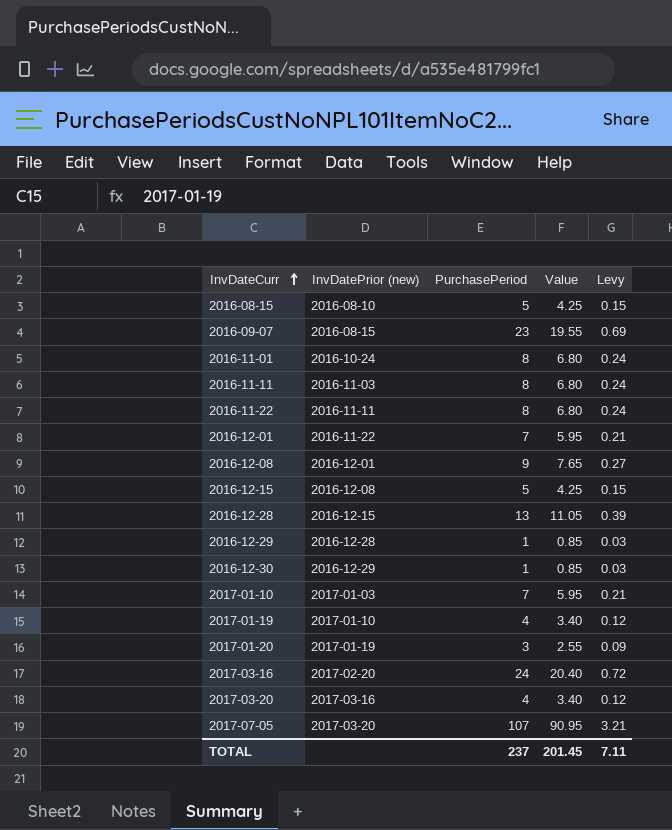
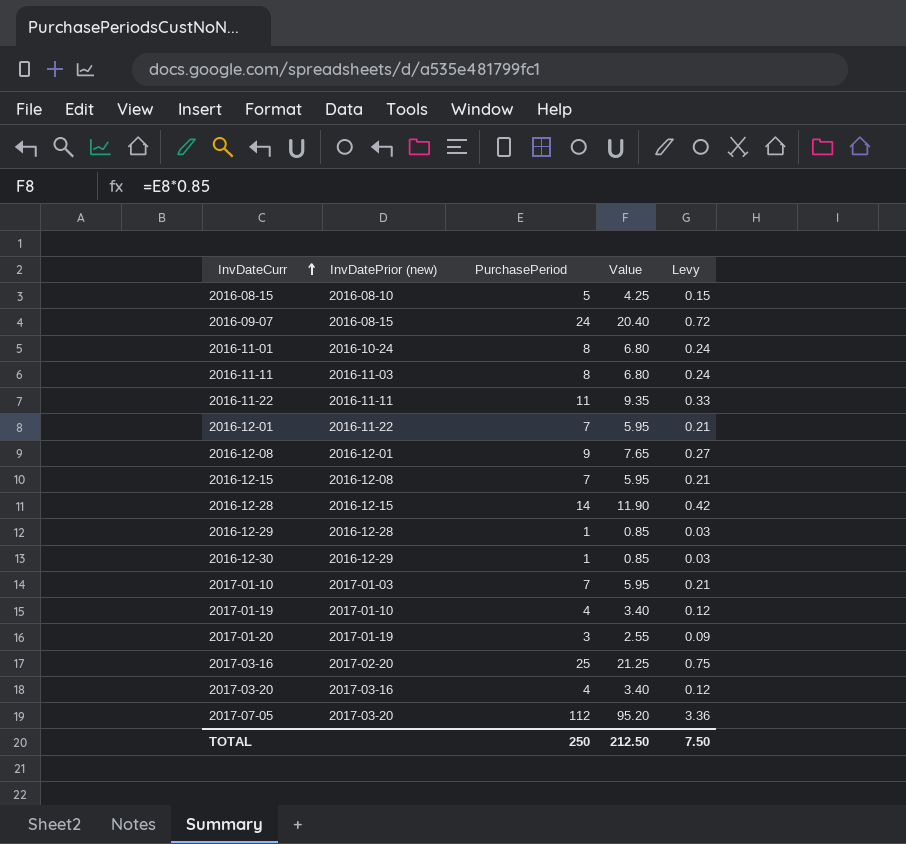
2016-09-07 | PurchasePeriod: 23 -> 24
2016-09-07 | Value: 19.55 -> 20.40
2016-09-07 | Levy: 0.69 -> 0.72
2016-11-22 | PurchasePeriod: 8 -> 11
2016-11-22 | Value: 6.80 -> 9.35
2016-11-22 | Levy: 0.24 -> 0.33
2016-12-15 | PurchasePeriod: 5 -> 7
2016-12-15 | Value: 4.25 -> 5.95
2016-12-15 | Levy: 0.15 -> 0.21
2016-12-28 | PurchasePeriod: 13 -> 14
2016-12-28 | Value: 11.05 -> 11.90
2016-12-28 | Levy: 0.39 -> 0.42
2017-03-16 | PurchasePeriod: 24 -> 25
2017-03-16 | Value: 20.40 -> 21.25
2017-03-16 | Levy: 0.72 -> 0.75
2017-07-05 | PurchasePeriod: 107 -> 112
2017-07-05 | Value: 90.95 -> 95.20
2017-07-05 | Levy: 3.21 -> 3.36
TOTAL | PurchasePeriod: 237 -> 250
TOTAL | Value: 201.45 -> 212.50
TOTAL | Levy: 7.11 -> 7.50

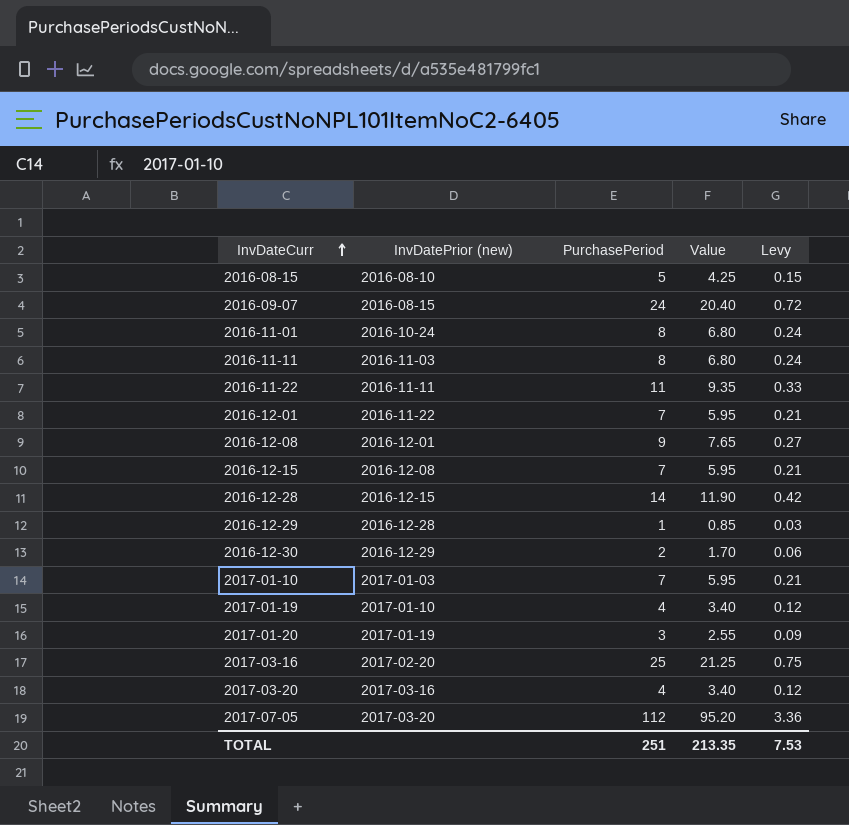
2016-12-30 | PurchasePeriod: 1 -> 2
2016-12-30 | Value: 0.85 -> 1.70
2016-12-30 | Levy: 0.03 -> 0.06
TOTAL | PurchasePeriod: 250 -> 251
TOTAL | Value: 212.50 -> 213.35
TOTAL | Levy: 7.50 -> 7.53

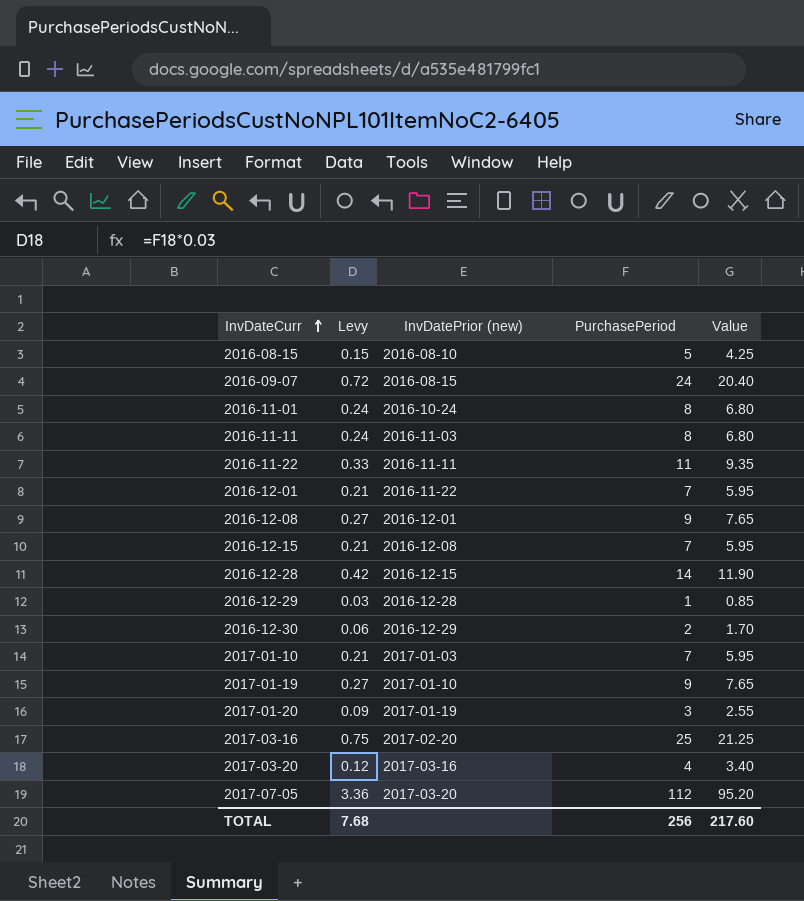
column Levy | position: 5 -> 2
2017-01-19 | Levy: 0.12 -> 0.27
2017-01-19 | PurchasePeriod: 4 -> 9
2017-01-19 | Value: 3.40 -> 7.65
TOTAL | Levy: 7.53 -> 7.68
TOTAL | PurchasePeriod: 251 -> 256
TOTAL | Value: 213.35 -> 217.60

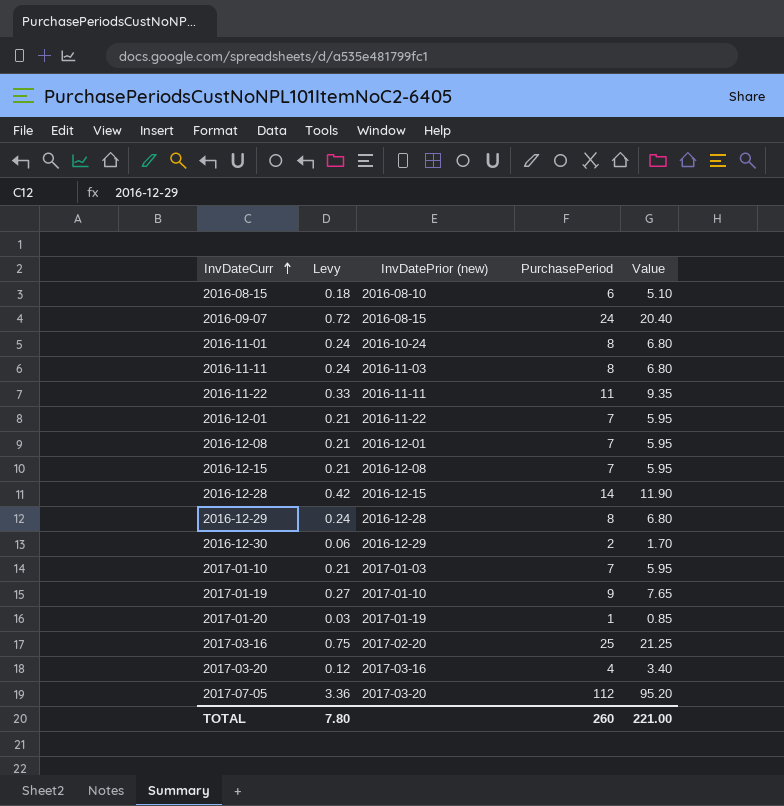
2016-08-15 | Levy: 0.15 -> 0.18
2016-08-15 | PurchasePeriod: 5 -> 6
2016-08-15 | Value: 4.25 -> 5.10
2016-12-08 | Levy: 0.27 -> 0.21
2016-12-08 | PurchasePeriod: 9 -> 7
2016-12-08 | Value: 7.65 -> 5.95
2016-12-29 | Levy: 0.03 -> 0.24
2016-12-29 | PurchasePeriod: 1 -> 8
2016-12-29 | Value: 0.85 -> 6.80
2017-01-20 | Levy: 0.09 -> 0.03
2017-01-20 | PurchasePeriod: 3 -> 1
2017-01-20 | Value: 2.55 -> 0.85
TOTAL | Levy: 7.68 -> 7.80
TOTAL | PurchasePeriod: 256 -> 260
TOTAL | Value: 217.60 -> 221.00

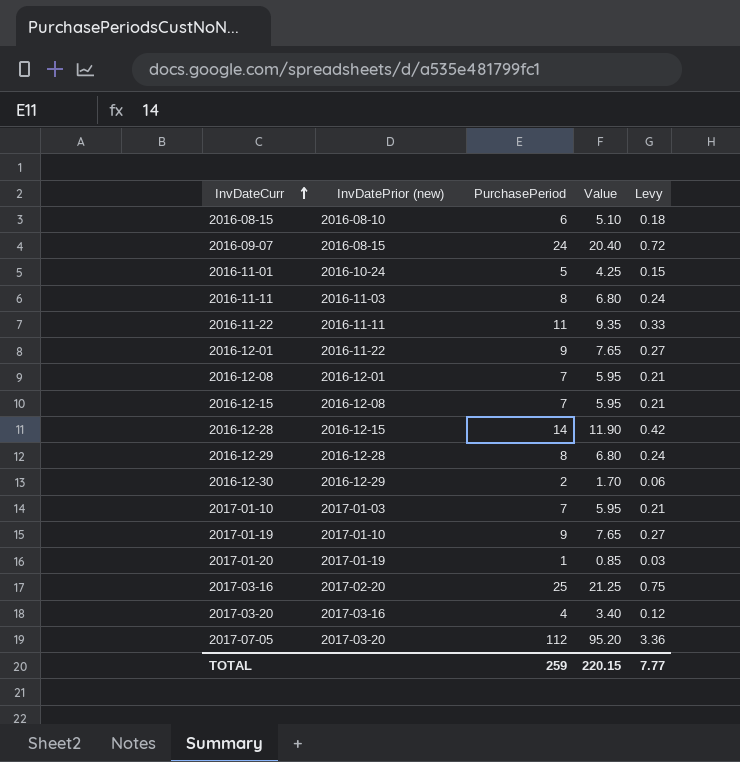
column Levy | position: 2 -> 5
2016-11-01 | PurchasePeriod: 8 -> 5
2016-11-01 | Value: 6.80 -> 4.25
2016-11-01 | Levy: 0.24 -> 0.15
2016-12-01 | PurchasePeriod: 7 -> 9
2016-12-01 | Value: 5.95 -> 7.65
2016-12-01 | Levy: 0.21 -> 0.27
TOTAL | PurchasePeriod: 260 -> 259
TOTAL | Value: 221.00 -> 220.15
TOTAL | Levy: 7.80 -> 7.77

